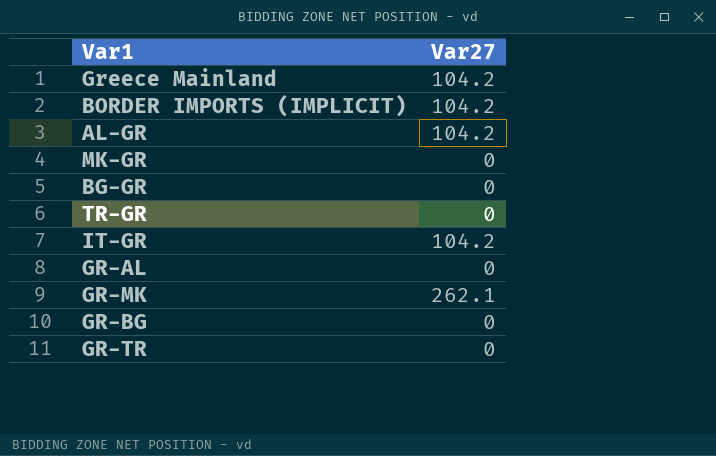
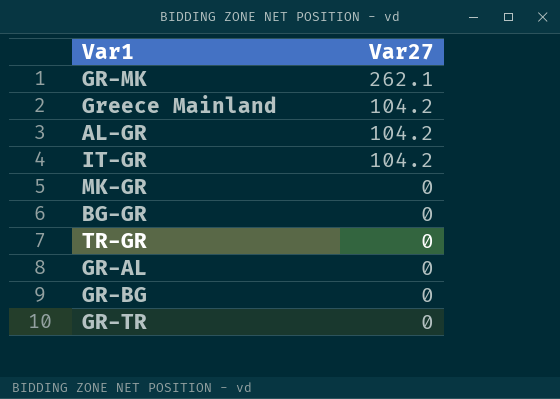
row order: none -> Var27 descending
row BORDER IMPORTS (IMPLICIT): 104.2 -> none

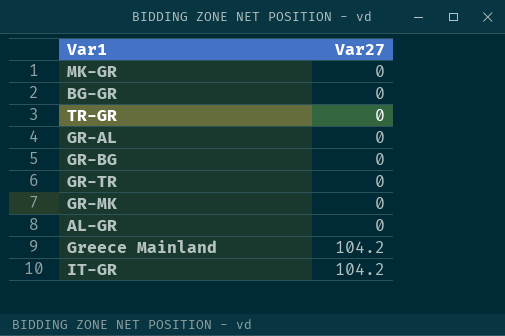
row order: Var27 descending -> Var27 ascending
GR-MK | Var27: 262.1 -> 0
AL-GR | Var27: 104.2 -> 0

